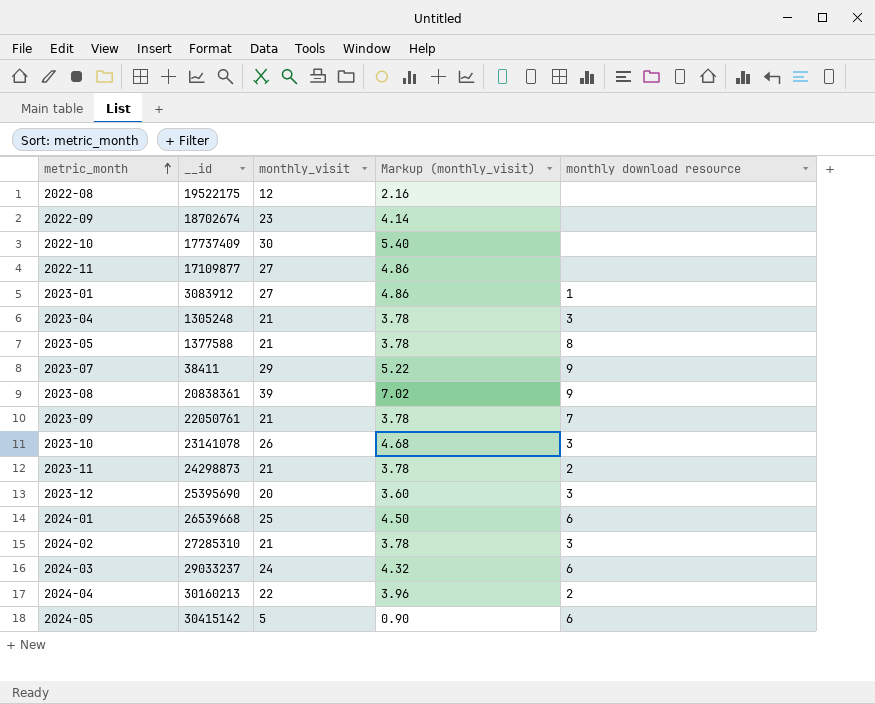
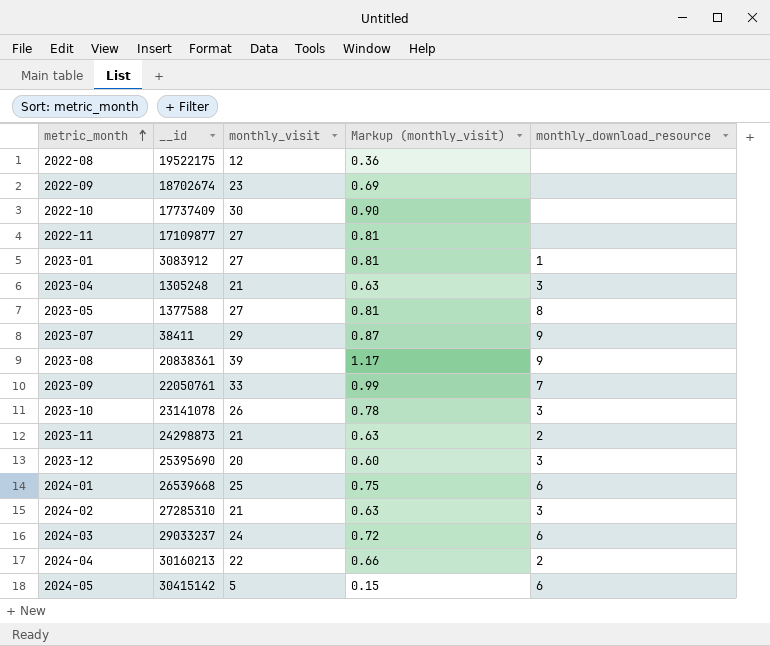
column Markup (monthly_visit) | formula: [monthly_visit] * 0.18 -> [monthly_visit] * 0.03
column name: monthly download resource -> monthly_download_resource
2023-05 | monthly_visit: 21 -> 27
2023-09 | monthly_visit: 21 -> 33

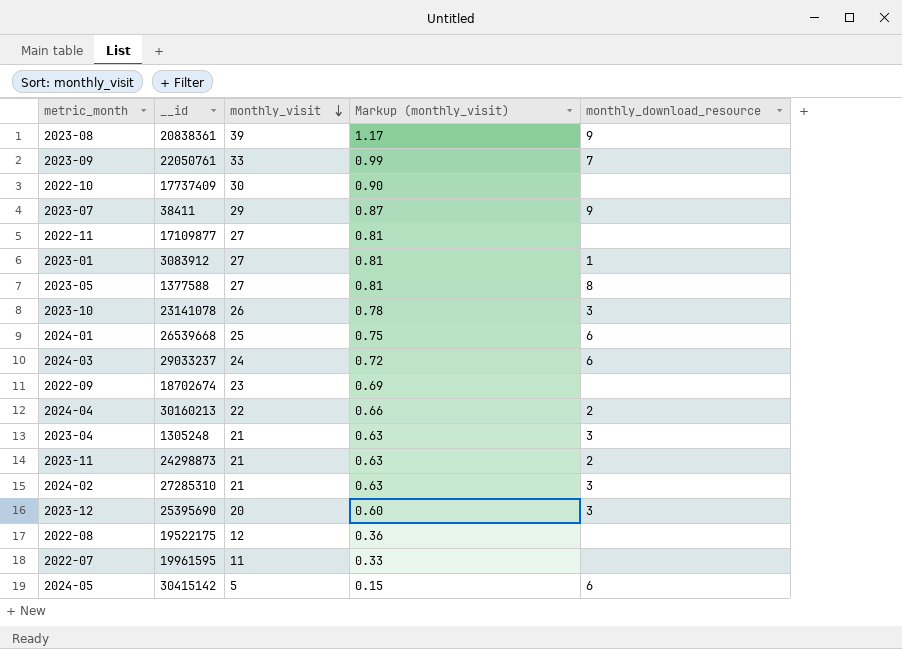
row order: metric_month ascending -> monthly_visit descending
row 2022-07: none -> 19961595 | 11 | 0.33 | none

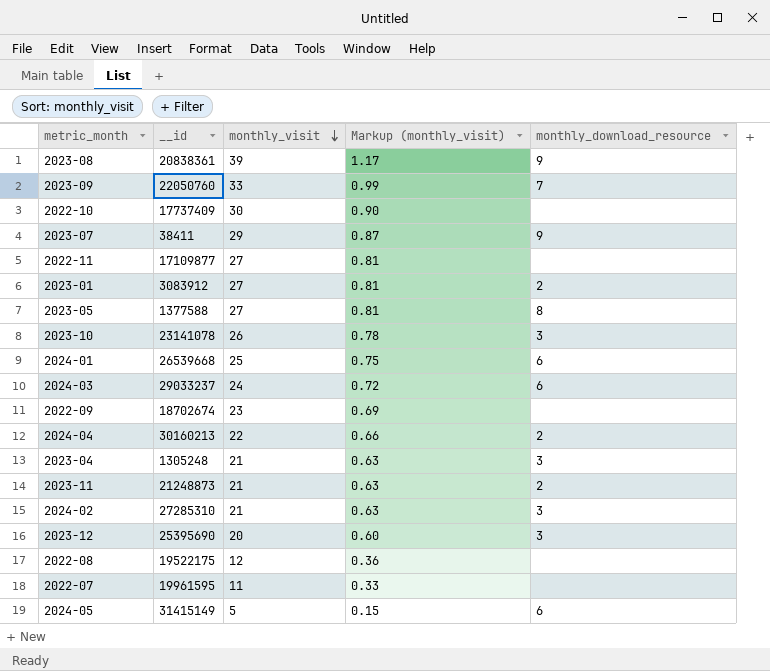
2023-09 | __id: 22050761 -> 22050760
2023-01 | monthly_download_resource: 1 -> 2
2023-11 | __id: 24298873 -> 21248873
2024-05 | __id: 30415142 -> 31415149

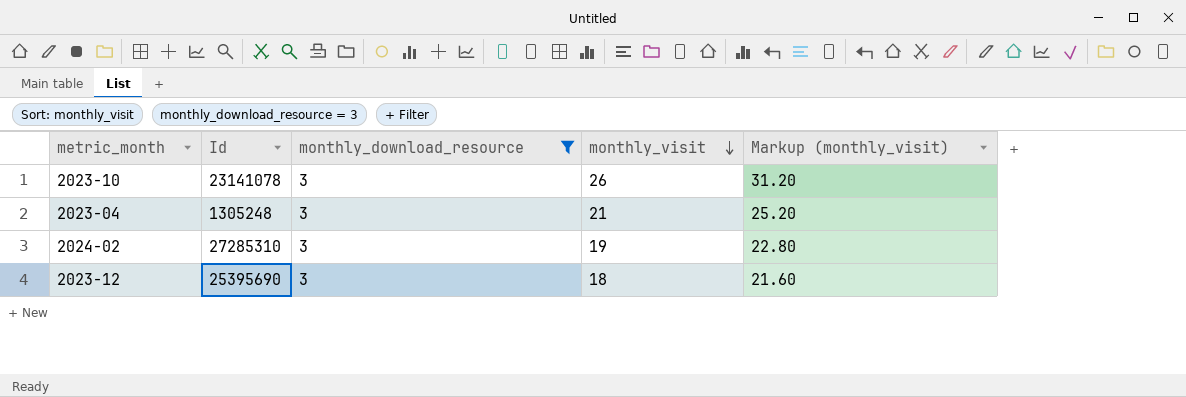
filter: none -> monthly_download_resource = 3
column name: __id -> Id
column monthly_download_resource | position: 5 -> 3
column Markup (monthly_visit) | formula: [monthly_visit] * 0.03 -> [monthly_visit] * 1.2
2024-02 | monthly_visit: 21 -> 19
2023-12 | monthly_visit: 20 -> 18

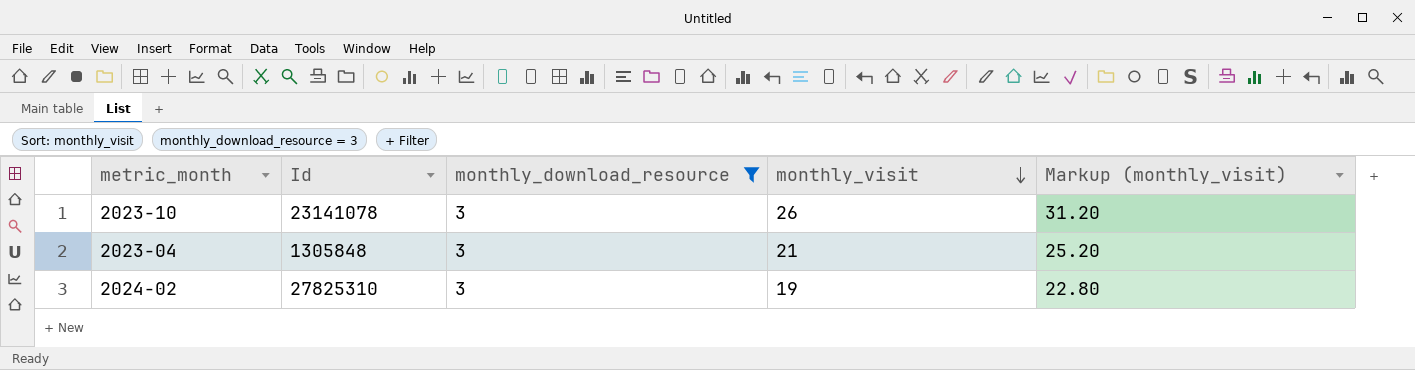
row 2023-12: 25395690 | 3 | 18 | 21.60 -> none
2023-04 | Id: 1305248 -> 1305848
2024-02 | Id: 27285310 -> 27825310

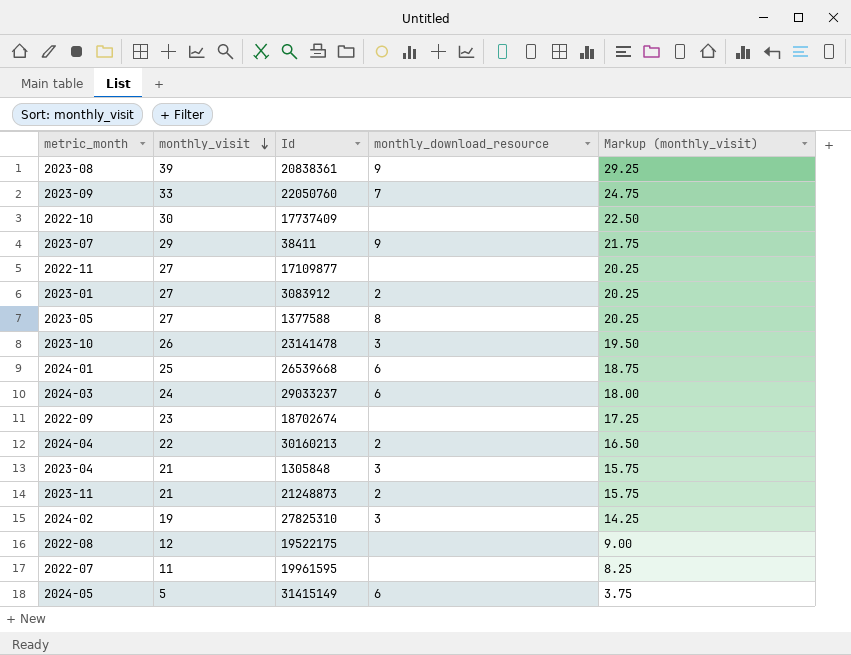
filter: monthly_download_resource = 3 -> none
column monthly_visit | position: 4 -> 2
column Markup (monthly_visit) | formula: [monthly_visit] * 1.2 -> [monthly_visit] * 0.75
2023-10 | Id: 23141078 -> 23141478

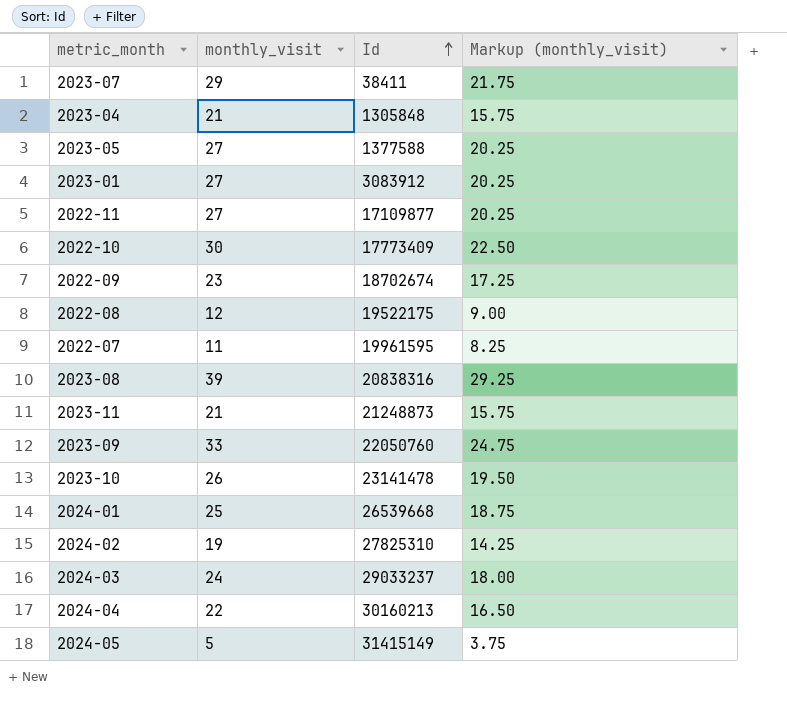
row order: monthly_visit descending -> Id ascending
column monthly_download_resource | position: 4 -> none
2022-10 | Id: 17737409 -> 17773409
2023-08 | Id: 20838361 -> 20838316

